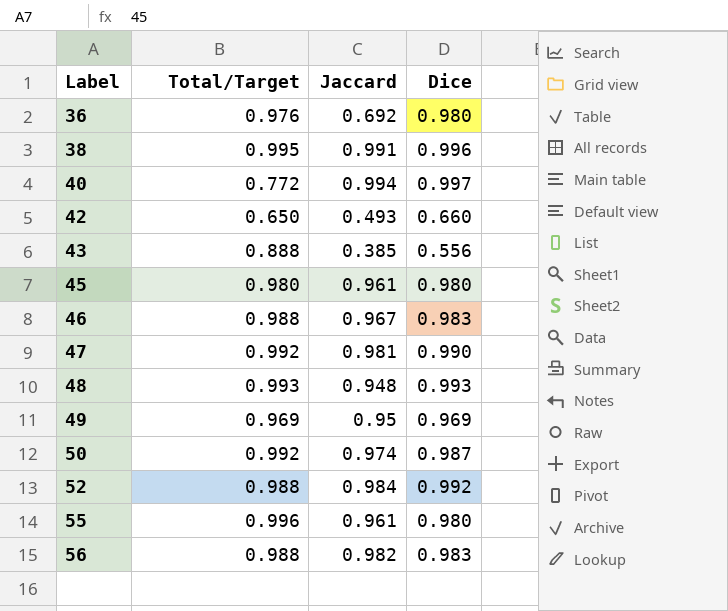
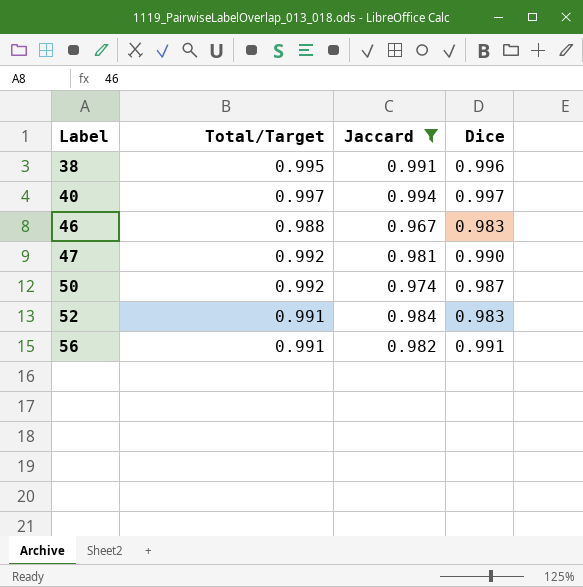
filter: none -> Jaccard >= 0.967
40 | Total/Target: 0.772 -> 0.997
52 | Total/Target: 0.988 -> 0.991
52 | Dice: 0.992 -> 0.983
56 | Total/Target: 0.988 -> 0.991
56 | Dice: 0.983 -> 0.991

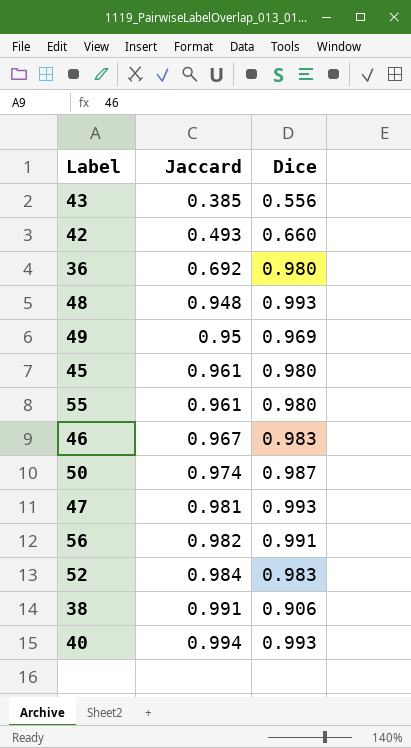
filter: Jaccard >= 0.967 -> none
row order: Label ascending -> Jaccard ascending
column Total/Target | position: 2 -> none
47 | Dice: 0.990 -> 0.993
38 | Dice: 0.996 -> 0.906
40 | Dice: 0.997 -> 0.993

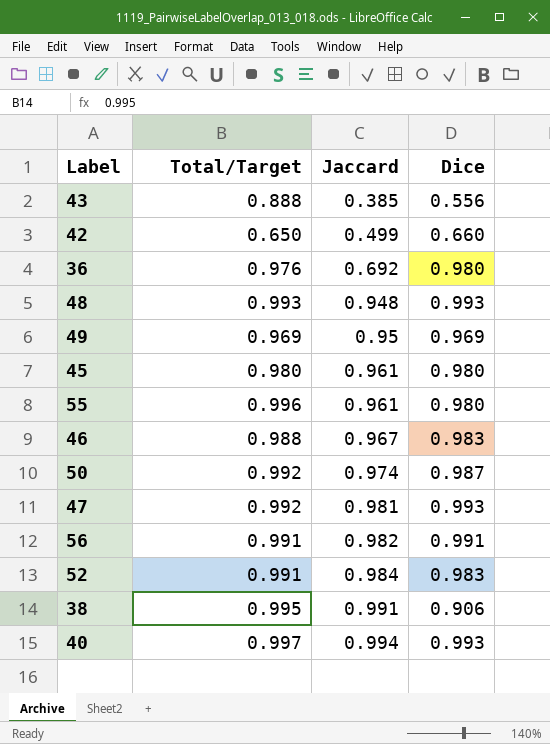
column Total/Target | position: none -> 2
42 | Jaccard: 0.493 -> 0.499

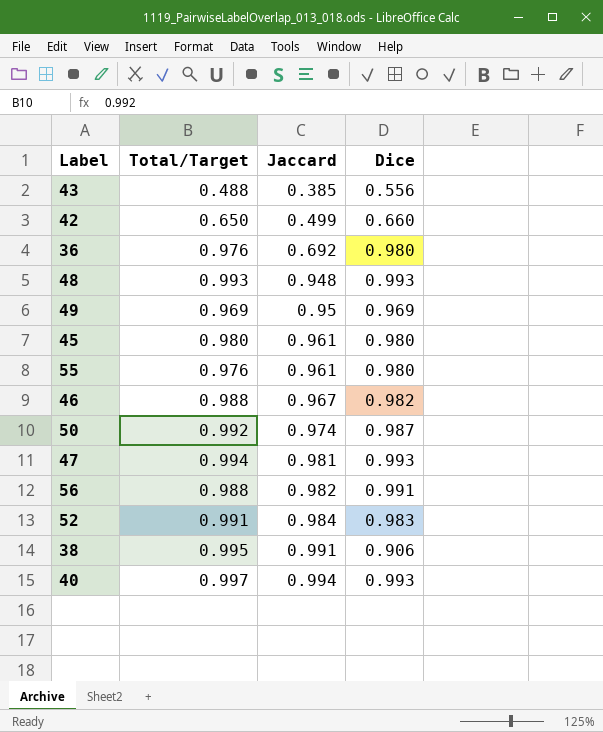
43 | Total/Target: 0.888 -> 0.488
55 | Total/Target: 0.996 -> 0.976
46 | Dice: 0.983 -> 0.982
47 | Total/Target: 0.992 -> 0.994
56 | Total/Target: 0.991 -> 0.988

